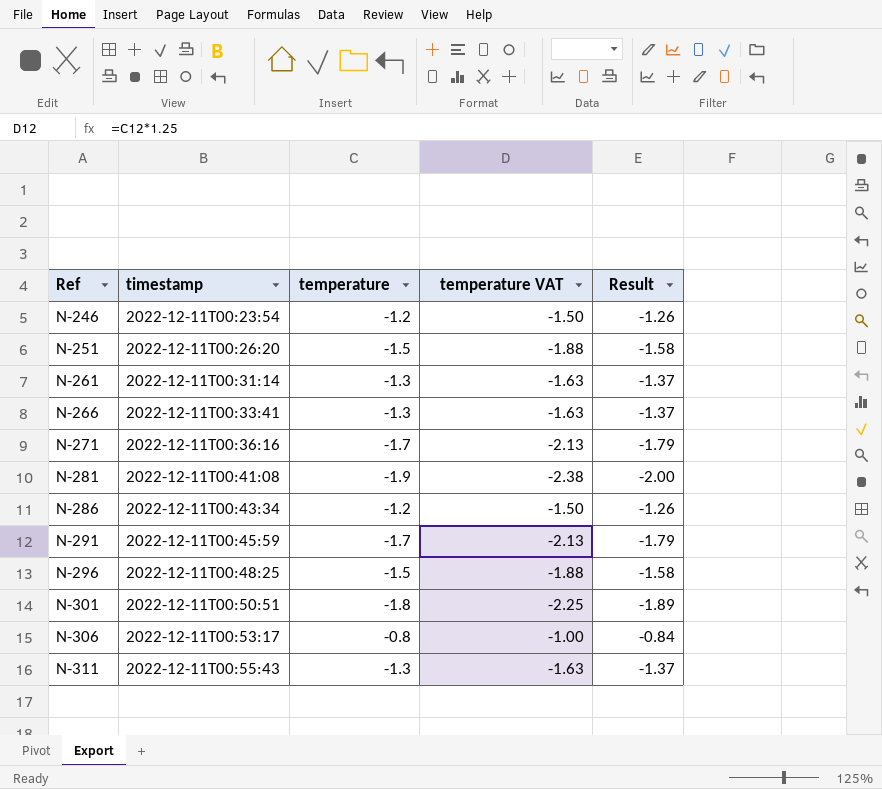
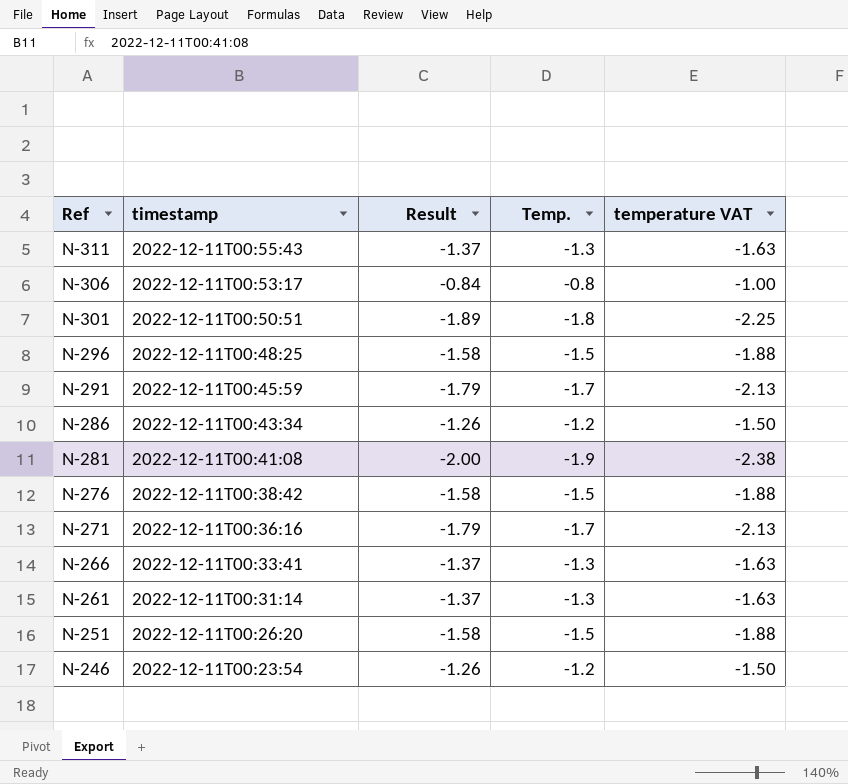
row order: Ref ascending -> Ref descending
column Result | position: 5 -> 3
column name: temperature -> Temp.
row N-276: none -> 2022-12-11T00:38:42 | -1.58 | -1.5 | -1.88

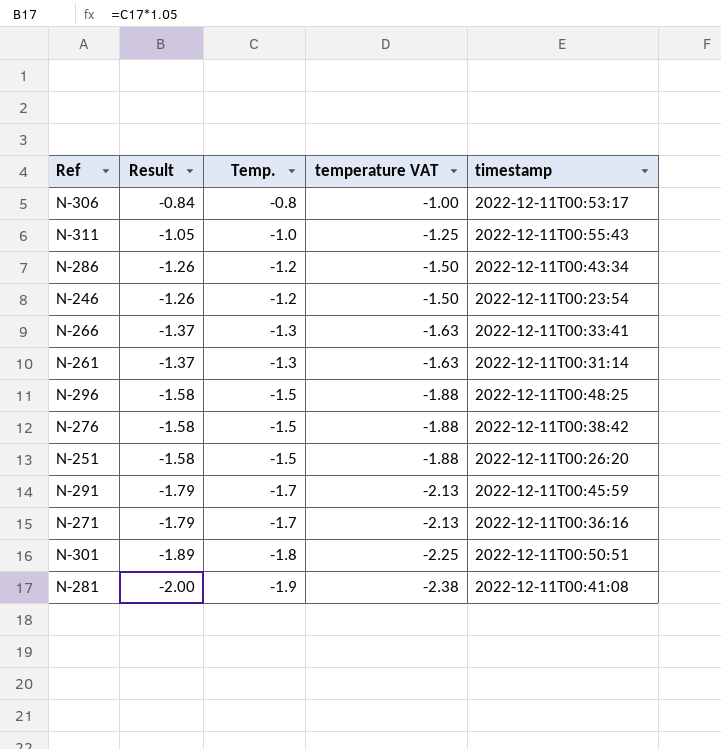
row order: Ref descending -> Result descending
column timestamp | position: 2 -> 5
N-311 | Result: -1.37 -> -1.05
N-311 | Temp.: -1.3 -> -1.0
N-311 | temperature VAT: -1.63 -> -1.25

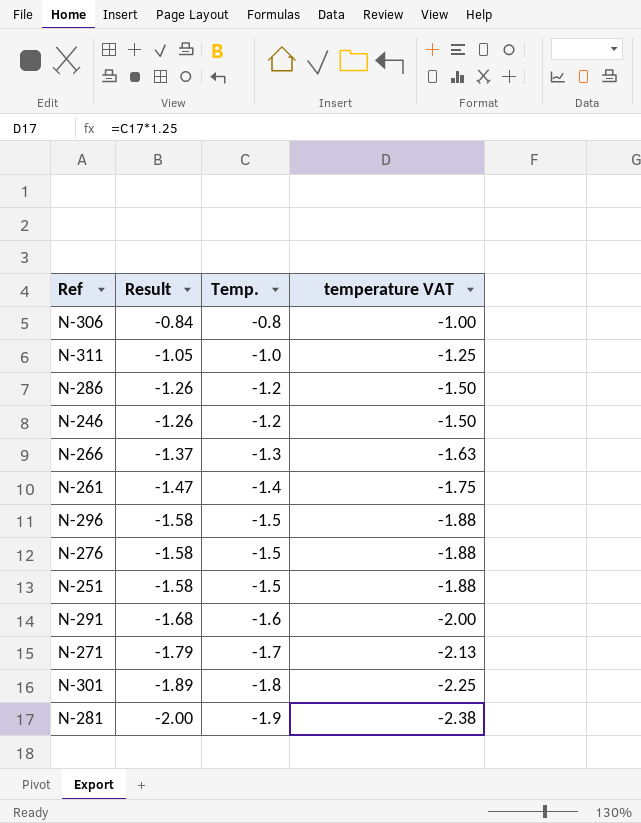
column timestamp | position: 5 -> none
N-261 | Result: -1.37 -> -1.47
N-261 | Temp.: -1.3 -> -1.4
N-261 | temperature VAT: -1.63 -> -1.75
N-291 | Result: -1.79 -> -1.68
N-291 | Temp.: -1.7 -> -1.6
N-291 | temperature VAT: -2.13 -> -2.00

